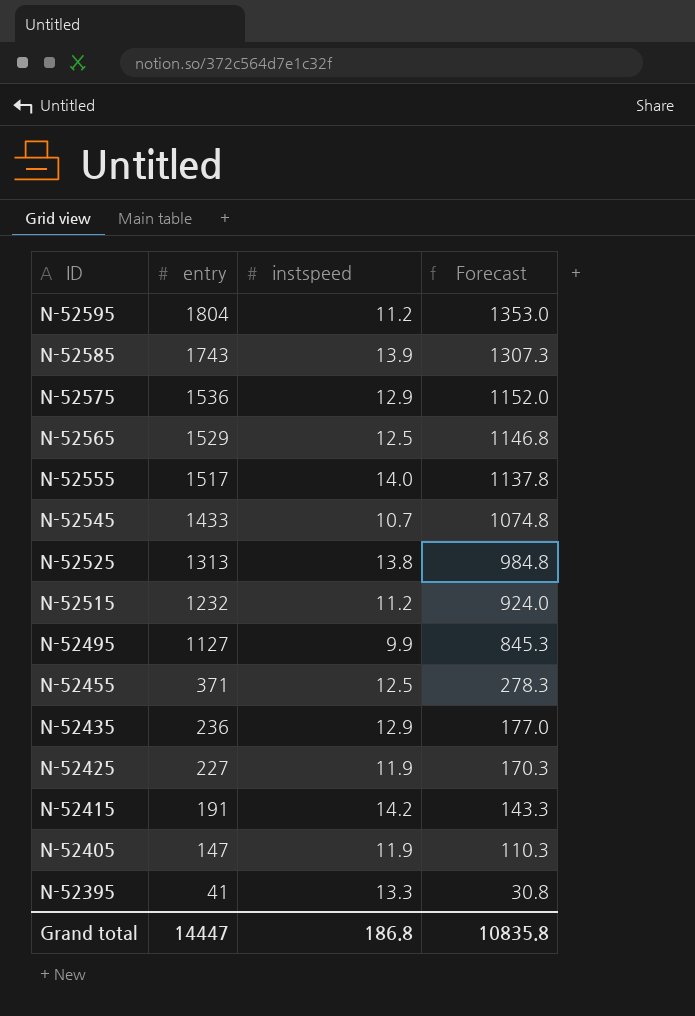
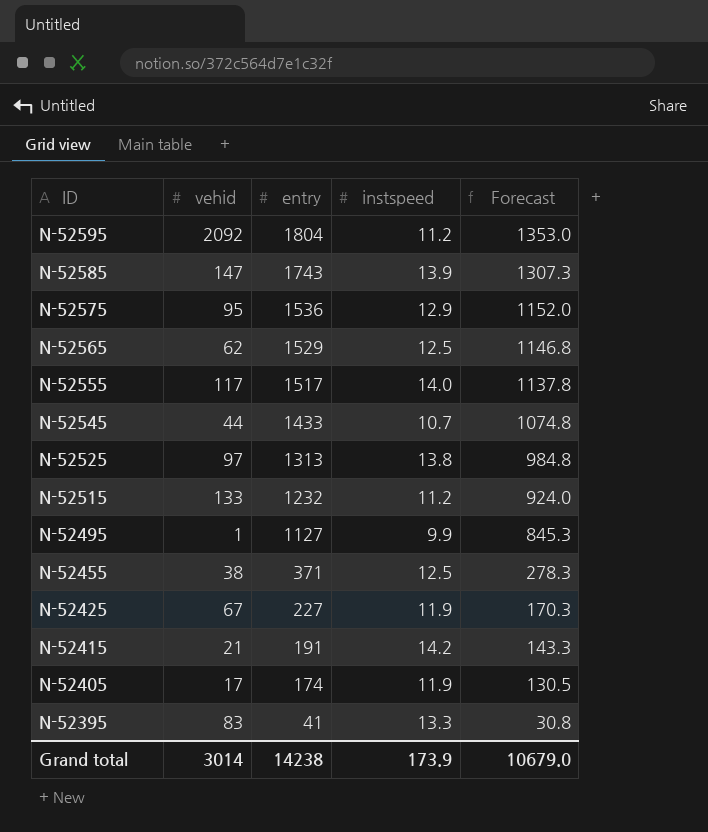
column vehid | position: none -> 2
row N-52435: 236 | 12.9 | 177.0 -> none
N-52405 | entry: 147 -> 174
N-52405 | Forecast: 110.3 -> 130.5
Grand total | entry: 14447 -> 14238
Grand total | instspeed: 186.8 -> 173.9
Grand total | Forecast: 10835.8 -> 10679.0

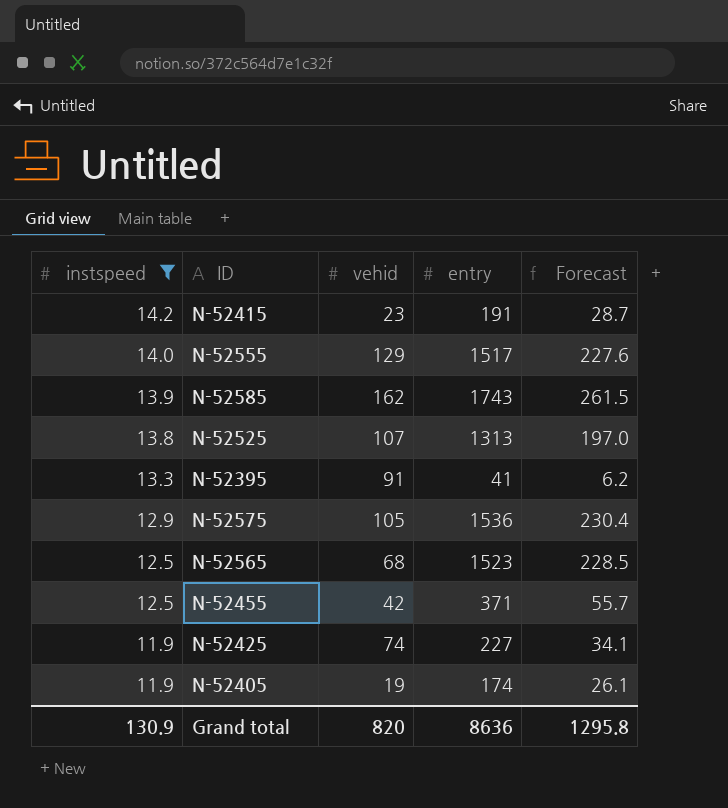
filter: none -> instspeed >= 11.9
row order: ID descending -> instspeed descending
column instspeed | position: 4 -> 1
column Forecast | formula: [entry] * 0.75 -> [entry] * 0.15
N-52415 | vehid: 21 -> 23
N-52555 | vehid: 117 -> 129
N-52585 | vehid: 147 -> 162
N-52525 | vehid: 97 -> 107
N-52395 | vehid: 83 -> 91
N-52575 | vehid: 95 -> 105
N-52565 | vehid: 62 -> 68
N-52565 | entry: 1529 -> 1523
N-52455 | vehid: 38 -> 42
N-52425 | vehid: 67 -> 74
N-52405 | vehid: 17 -> 19
Grand total | instspeed: 173.9 -> 130.9
Grand total | vehid: 3014 -> 820
Grand total | entry: 14238 -> 8636
Grand total | Forecast: 10679.0 -> 1295.8

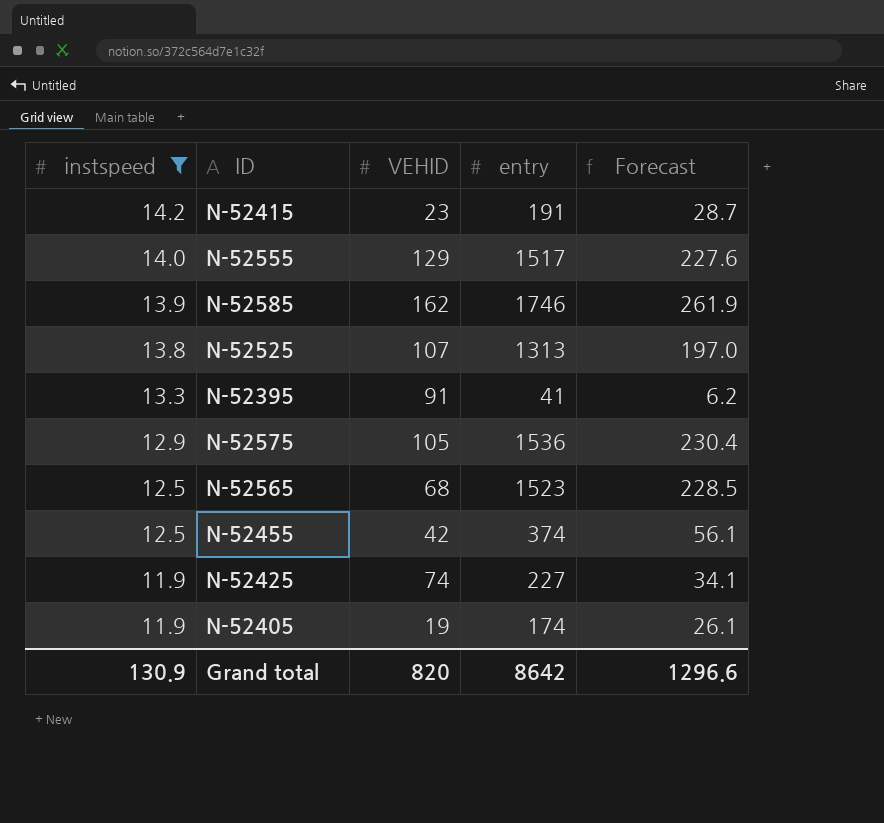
column name: vehid -> VEHID
N-52585 | entry: 1743 -> 1746
N-52585 | Forecast: 261.5 -> 261.9
N-52455 | entry: 371 -> 374
N-52455 | Forecast: 55.7 -> 56.1
Grand total | entry: 8636 -> 8642
Grand total | Forecast: 1295.8 -> 1296.6

